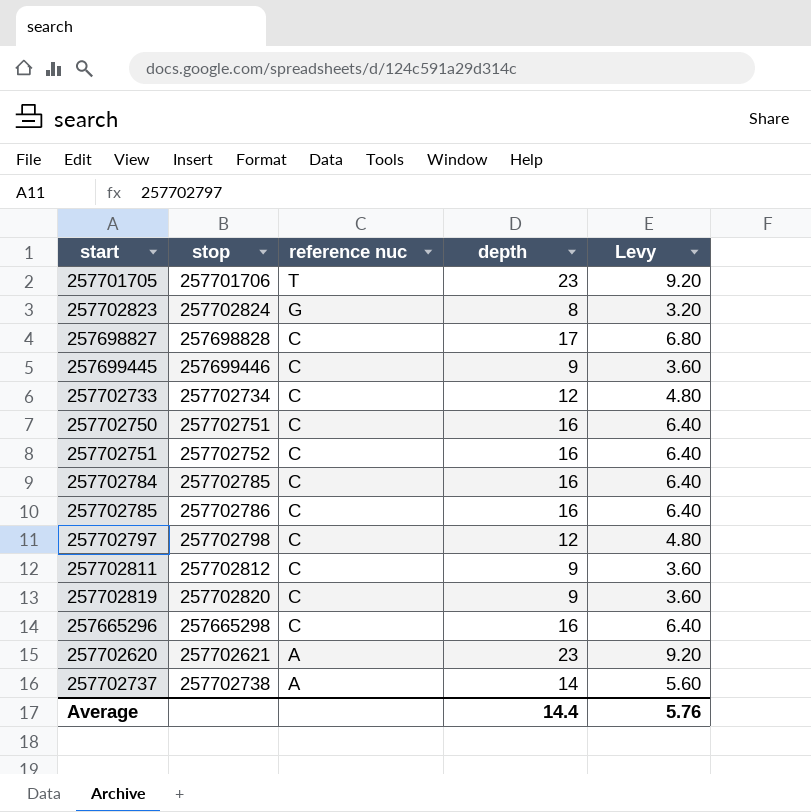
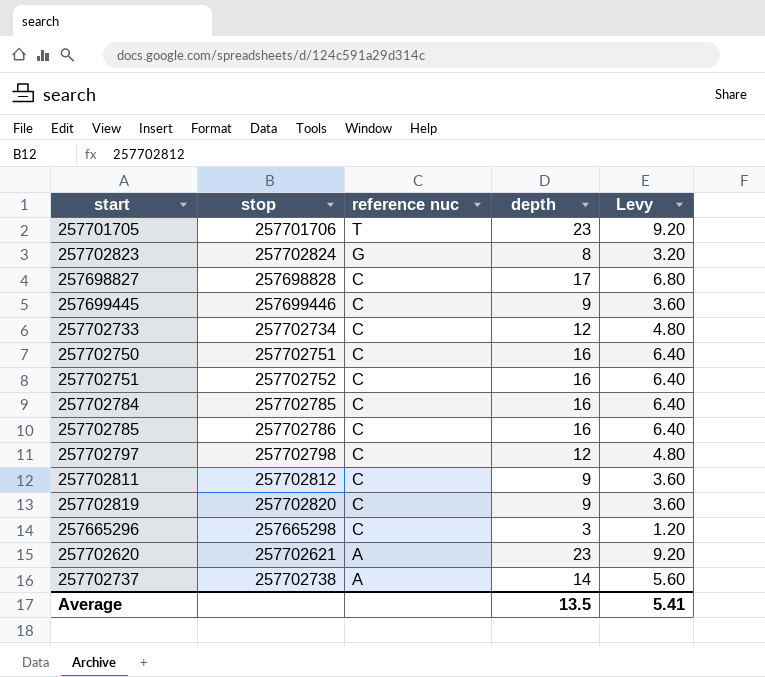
257665296 | depth: 16 -> 3
257665296 | Levy: 6.40 -> 1.20
Average | depth: 14.4 -> 13.5
Average | Levy: 5.76 -> 5.41

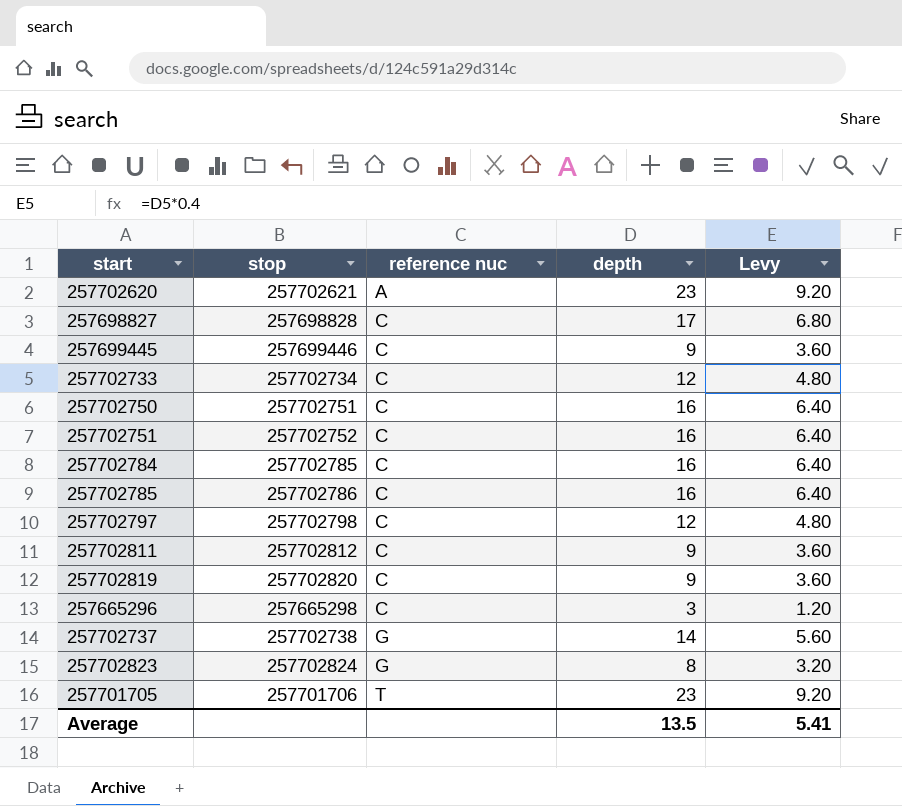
row order: reference nuc descending -> reference nuc ascending
257702737 | reference nuc: A -> G

